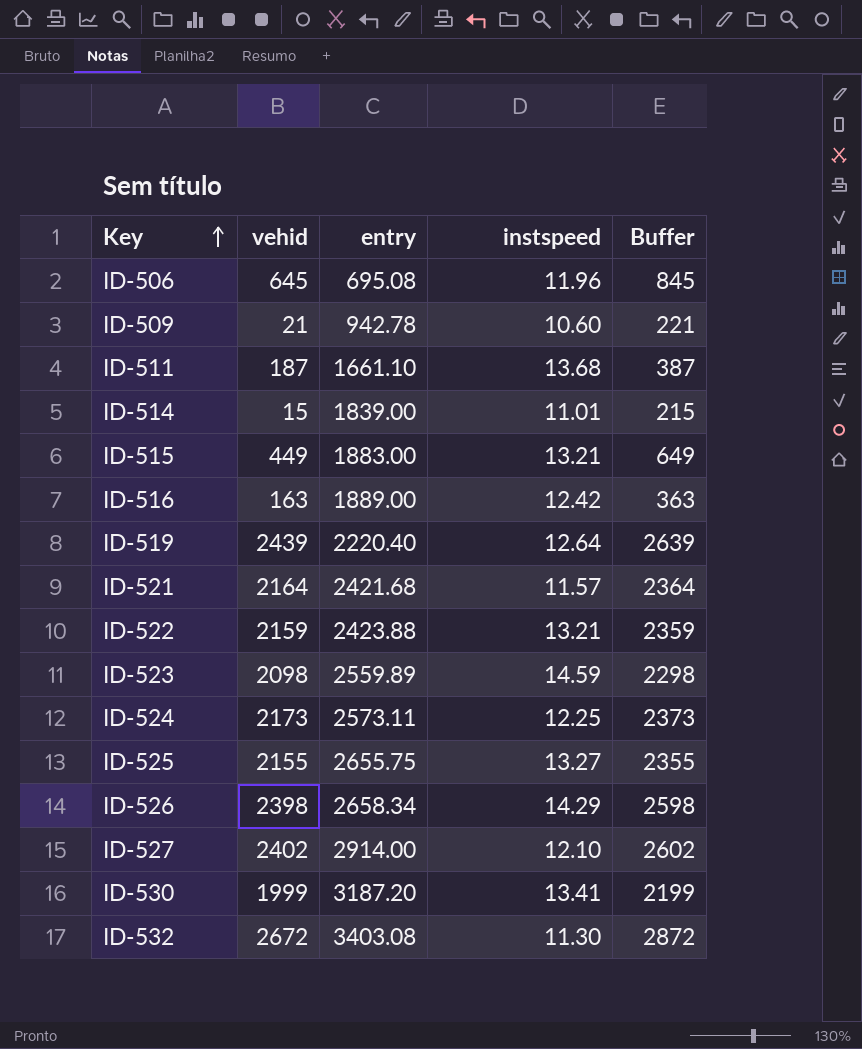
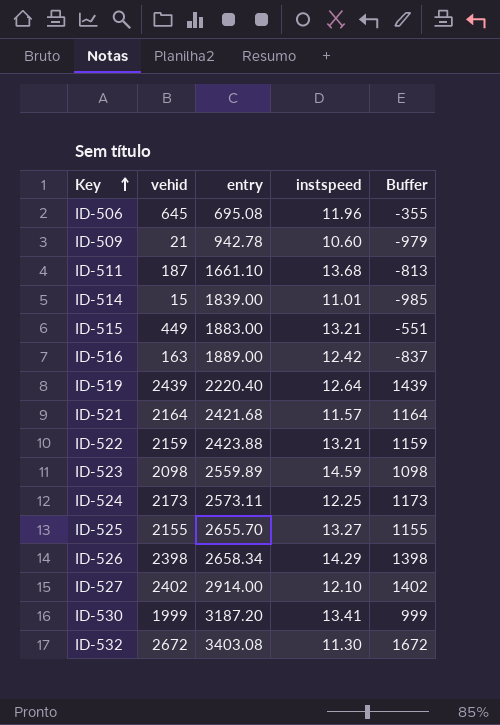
column Buffer | formula: [vehid] + 200 -> [vehid] - 1000
ID-525 | entry: 2655.75 -> 2655.70

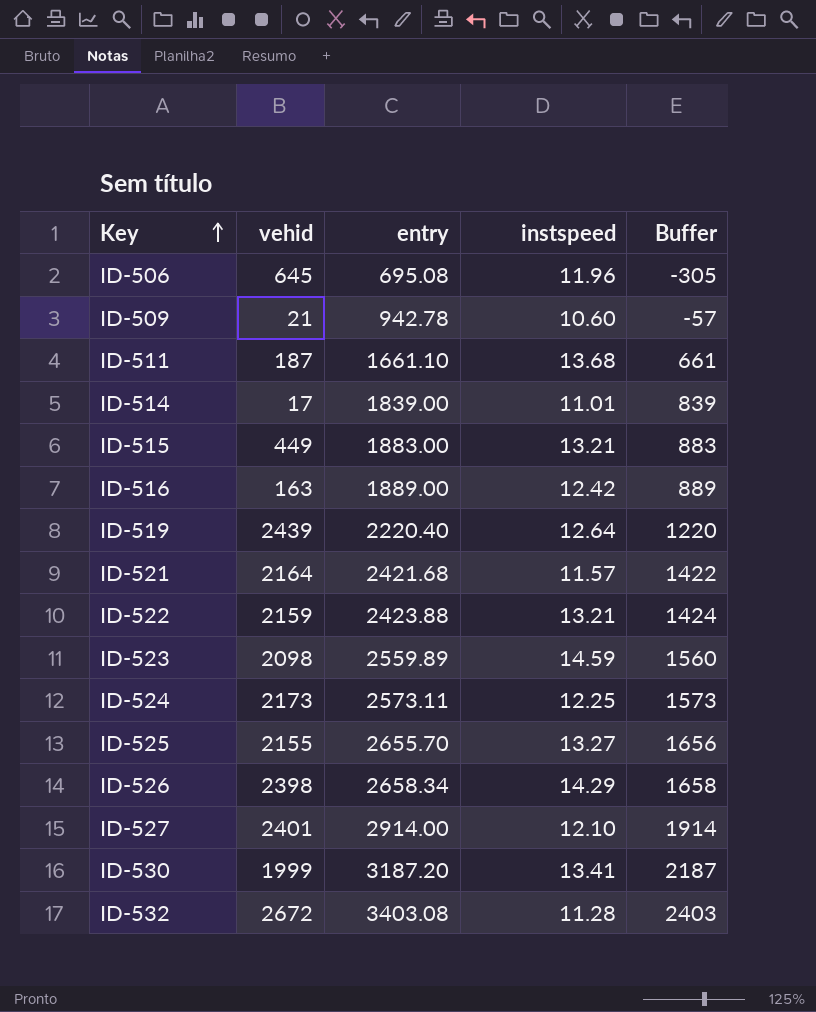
column Buffer | formula: [vehid] - 1000 -> [entry] - 1000
ID-514 | vehid: 15 -> 17
ID-527 | vehid: 2402 -> 2401
ID-532 | instspeed: 11.30 -> 11.28

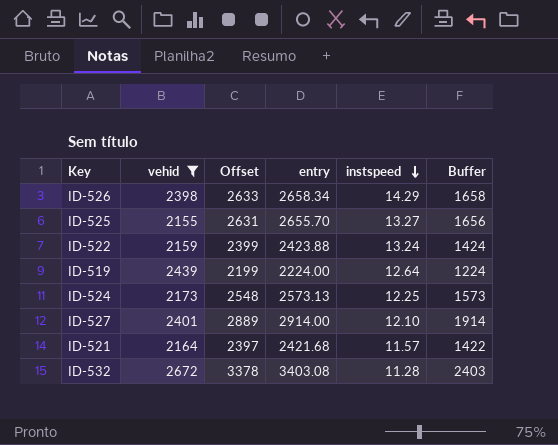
filter: none -> vehid >= 2155
row order: Key ascending -> instspeed descending
column Offset | formula: none -> [entry] - 25
ID-522 | instspeed: 13.21 -> 13.24
ID-519 | entry: 2220.40 -> 2224.00
ID-519 | Buffer: 1220 -> 1224
ID-524 | entry: 2573.11 -> 2573.13

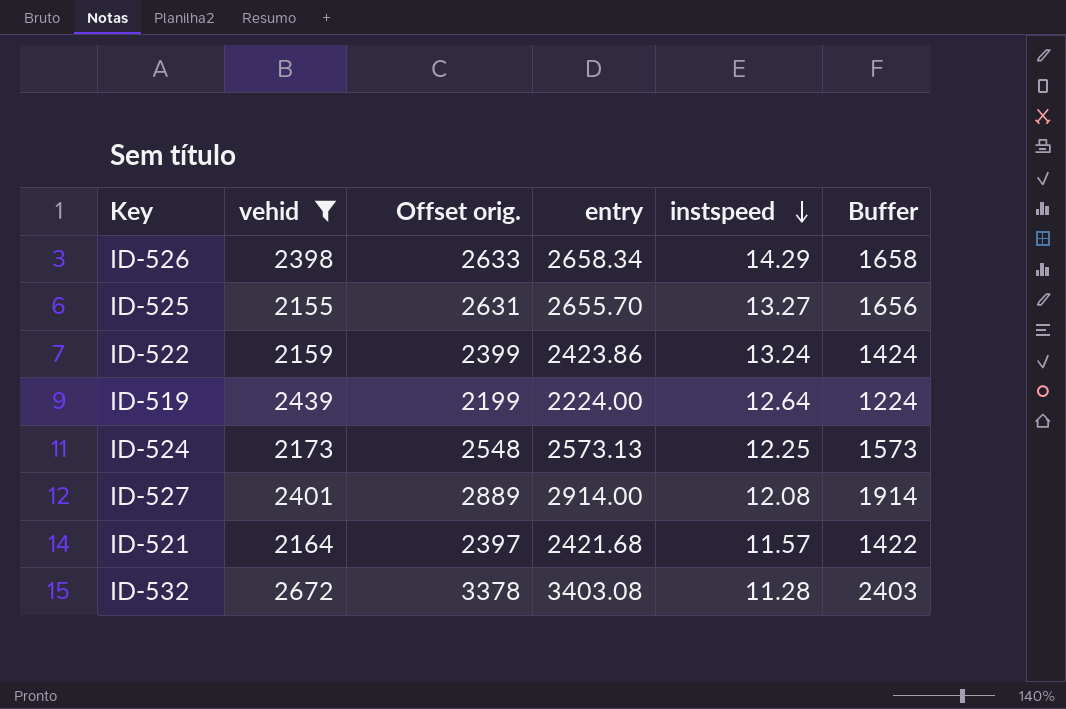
column name: Offset -> Offset orig.
ID-522 | entry: 2423.88 -> 2423.86
ID-527 | instspeed: 12.10 -> 12.08

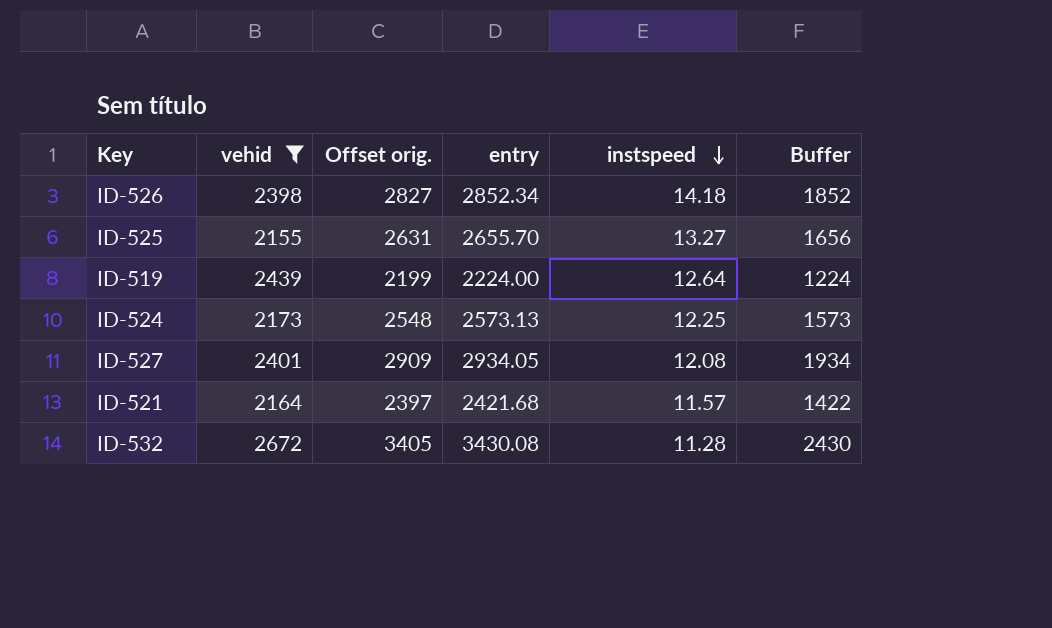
row ID-522: 2159 | 2399 | 2423.86 | 13.24 | 1424 -> none
ID-526 | Offset orig.: 2633 -> 2827
ID-526 | entry: 2658.34 -> 2852.34
ID-526 | instspeed: 14.29 -> 14.18
ID-526 | Buffer: 1658 -> 1852
ID-527 | Offset orig.: 2889 -> 2909
ID-527 | entry: 2914.00 -> 2934.05
ID-527 | Buffer: 1914 -> 1934
ID-532 | Offset orig.: 3378 -> 3405
ID-532 | entry: 3403.08 -> 3430.08
ID-532 | Buffer: 2403 -> 2430

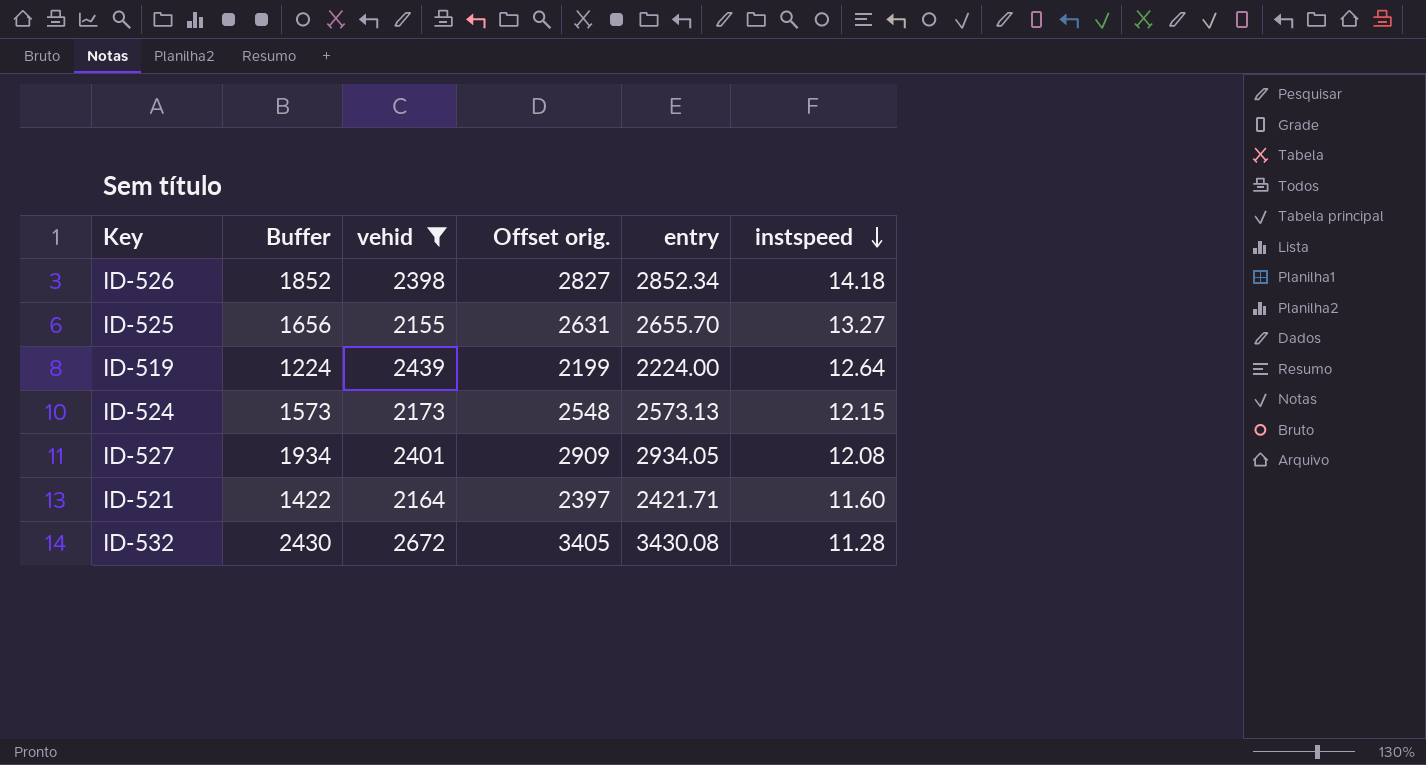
column Buffer | position: 6 -> 2
ID-524 | instspeed: 12.25 -> 12.15
ID-521 | entry: 2421.68 -> 2421.71
ID-521 | instspeed: 11.57 -> 11.60

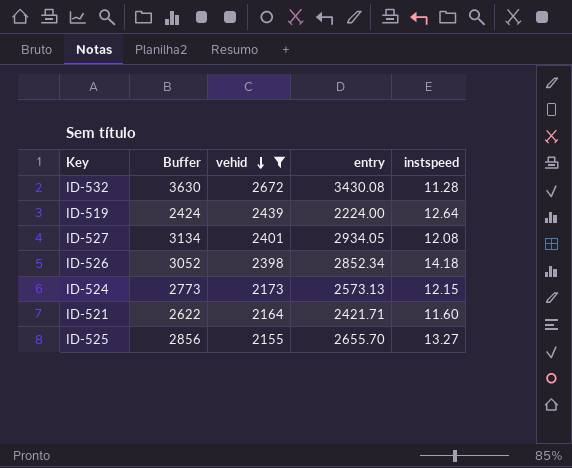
row order: instspeed descending -> vehid descending
column Offset orig. | formula: [entry] - 25 -> none
column Buffer | formula: [entry] - 1000 -> [entry] + 200

